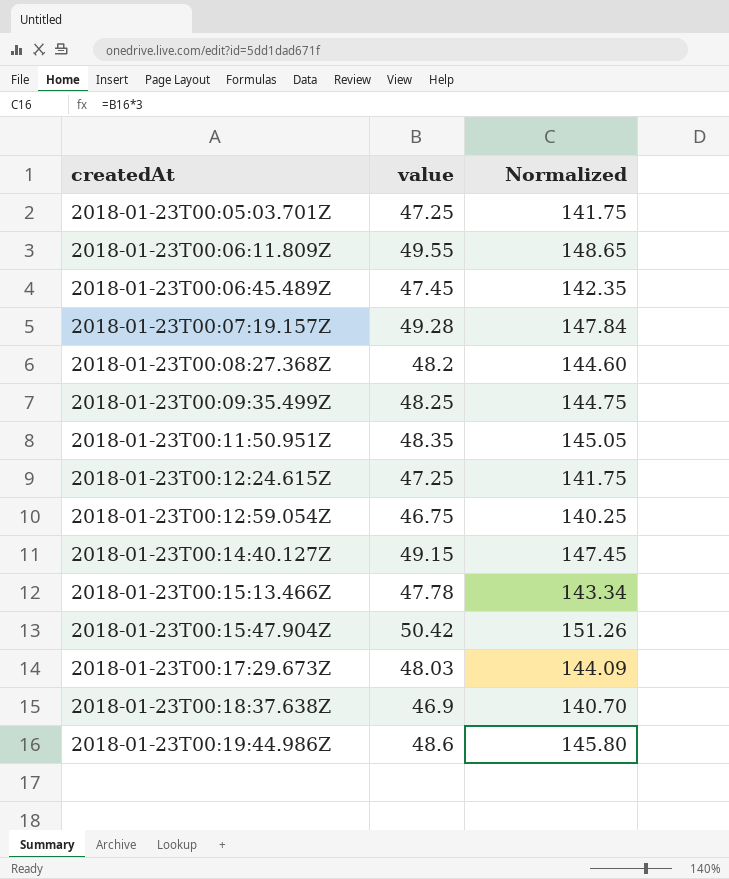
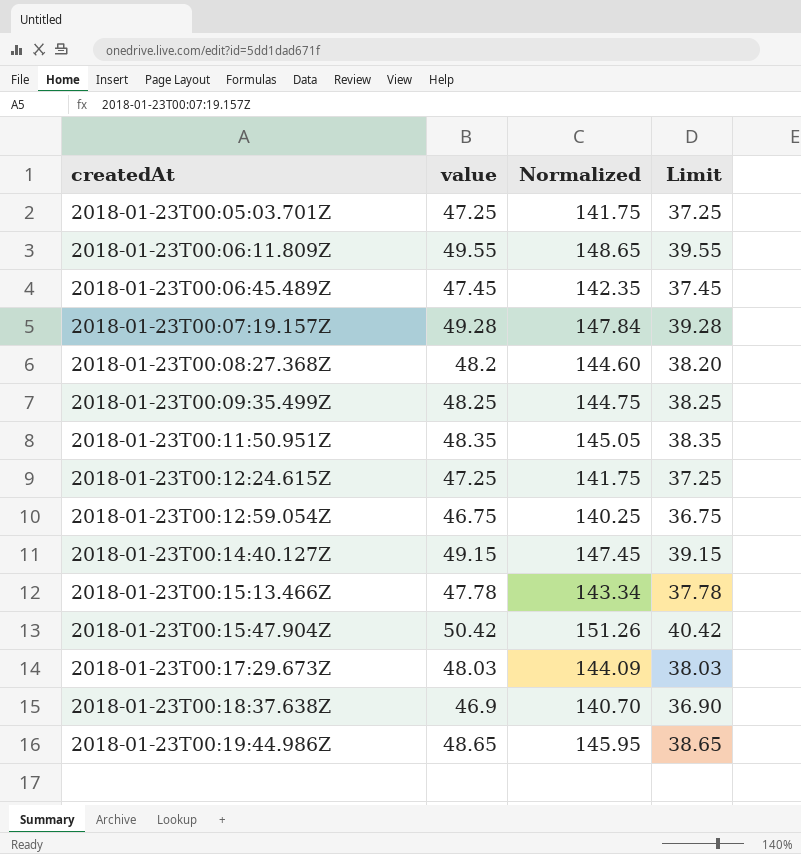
column Limit | formula: none -> [value] - 10
2018-01-23T00:19:44.986Z | value: 48.6 -> 48.65
2018-01-23T00:19:44.986Z | Normalized: 145.80 -> 145.95

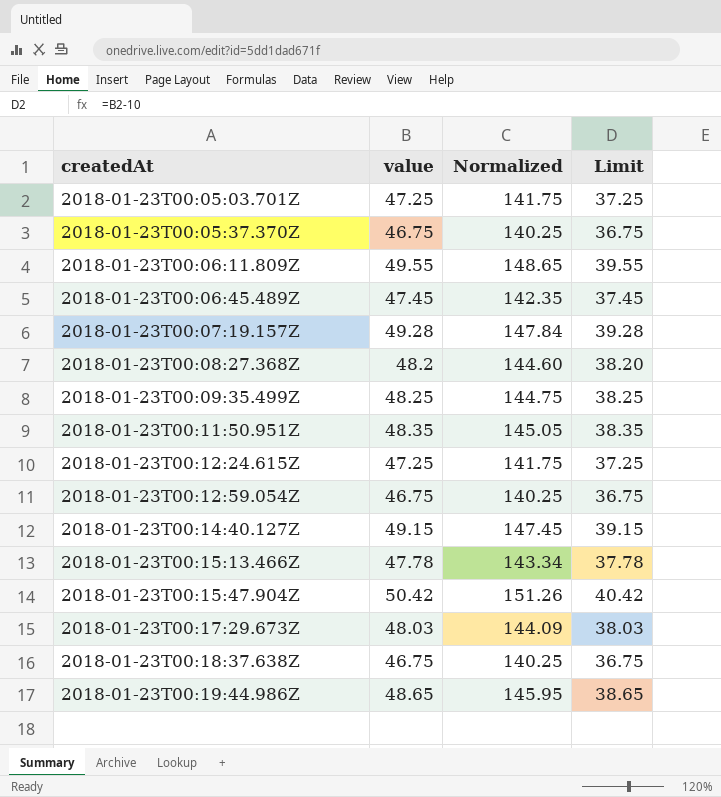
row 2018-01-23T00:05:37.370Z: none -> 46.75 | 140.25 | 36.75
2018-01-23T00:18:37.638Z | value: 46.9 -> 46.75
2018-01-23T00:18:37.638Z | Normalized: 140.70 -> 140.25
2018-01-23T00:18:37.638Z | Limit: 36.90 -> 36.75

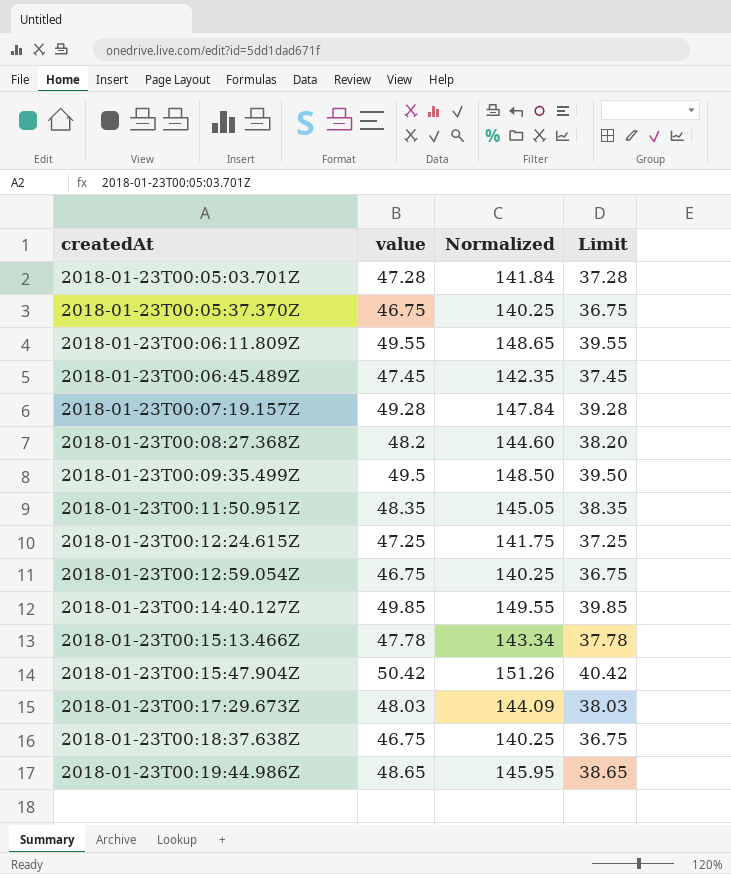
2018-01-23T00:05:03.701Z | value: 47.25 -> 47.28
2018-01-23T00:05:03.701Z | Normalized: 141.75 -> 141.84
2018-01-23T00:05:03.701Z | Limit: 37.25 -> 37.28
2018-01-23T00:09:35.499Z | value: 48.25 -> 49.5
2018-01-23T00:09:35.499Z | Normalized: 144.75 -> 148.50
2018-01-23T00:09:35.499Z | Limit: 38.25 -> 39.50
2018-01-23T00:14:40.127Z | value: 49.15 -> 49.85
2018-01-23T00:14:40.127Z | Normalized: 147.45 -> 149.55
2018-01-23T00:14:40.127Z | Limit: 39.15 -> 39.85

